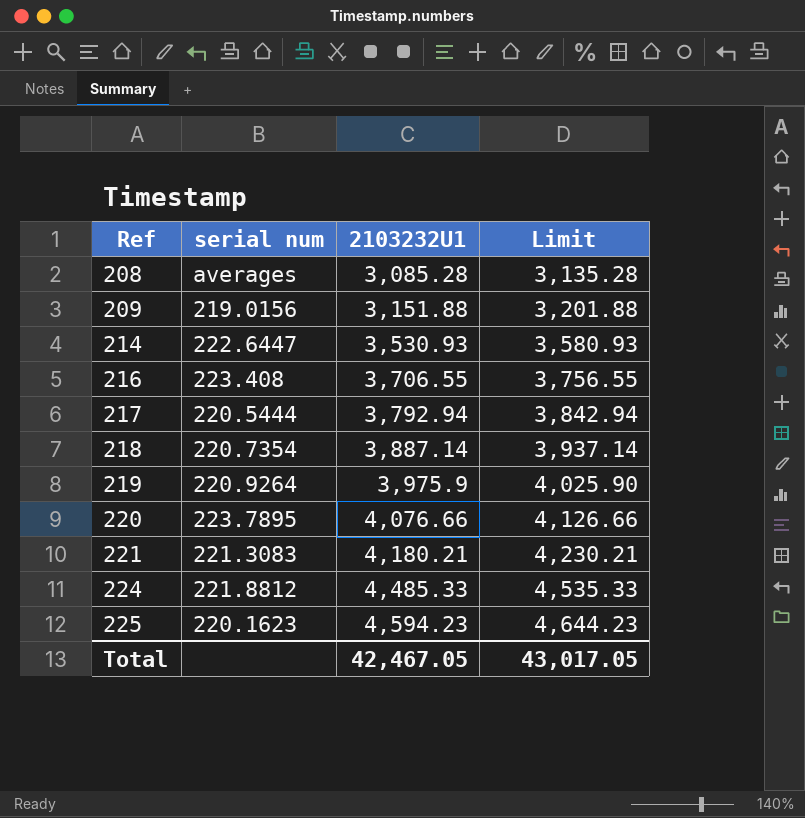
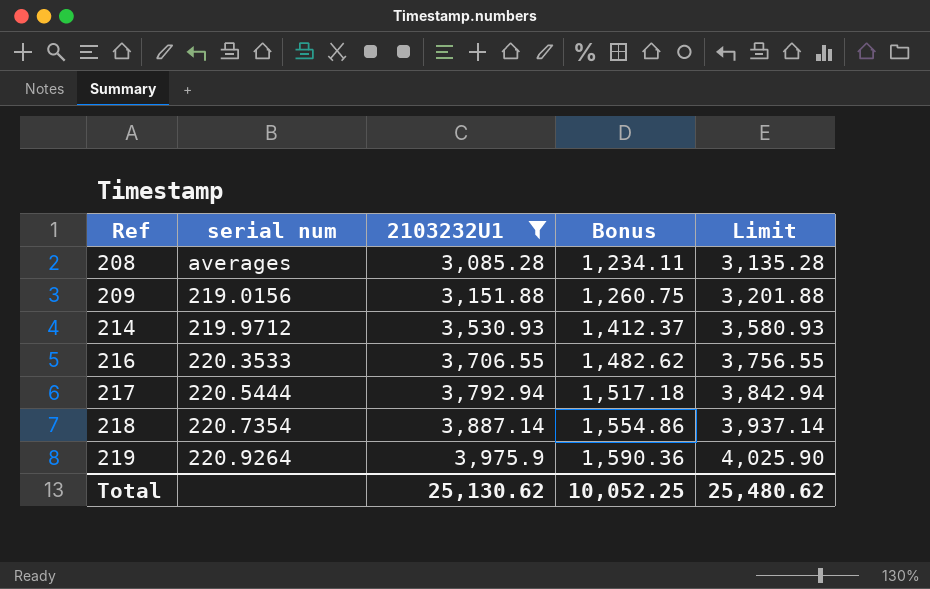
filter: none -> 2103232U1 <= 3,975.9
column Bonus | formula: none -> [2103232U1] * 0.4
214 | serial num: 222.6447 -> 219.9712
216 | serial num: 223.408 -> 220.3533
Total | 2103232U1: 42,467.05 -> 25,130.62
Total | Limit: 43,017.05 -> 25,480.62

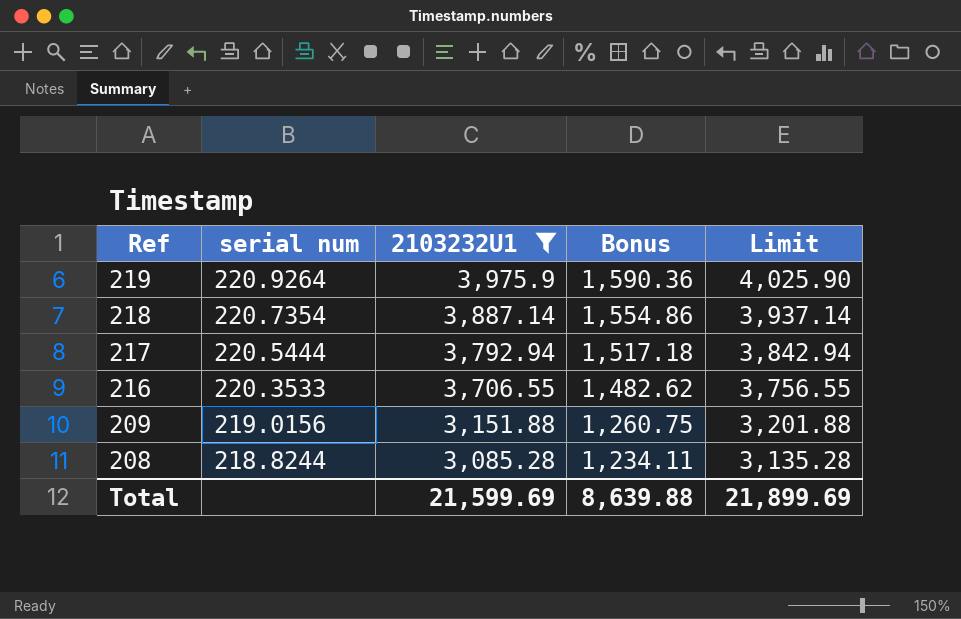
row order: Ref ascending -> Ref descending
row 214: 219.9712 | 3,530.93 | 1,412.37 | 3,580.93 -> none
208 | serial num: averages -> 218.8244
Total | 2103232U1: 25,130.62 -> 21,599.69
Total | Bonus: 10,052.25 -> 8,639.88
Total | Limit: 25,480.62 -> 21,899.69

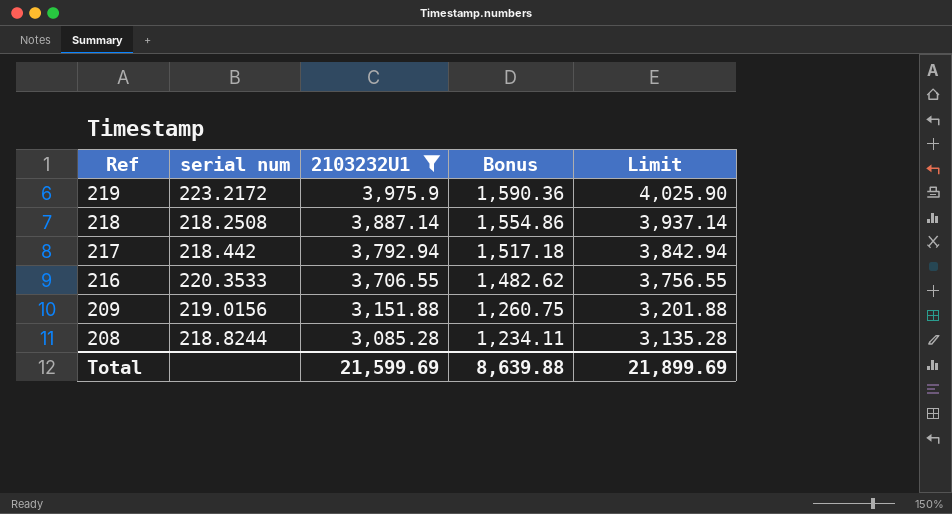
219 | serial num: 220.9264 -> 223.2172
218 | serial num: 220.7354 -> 218.2508
217 | serial num: 220.5444 -> 218.442

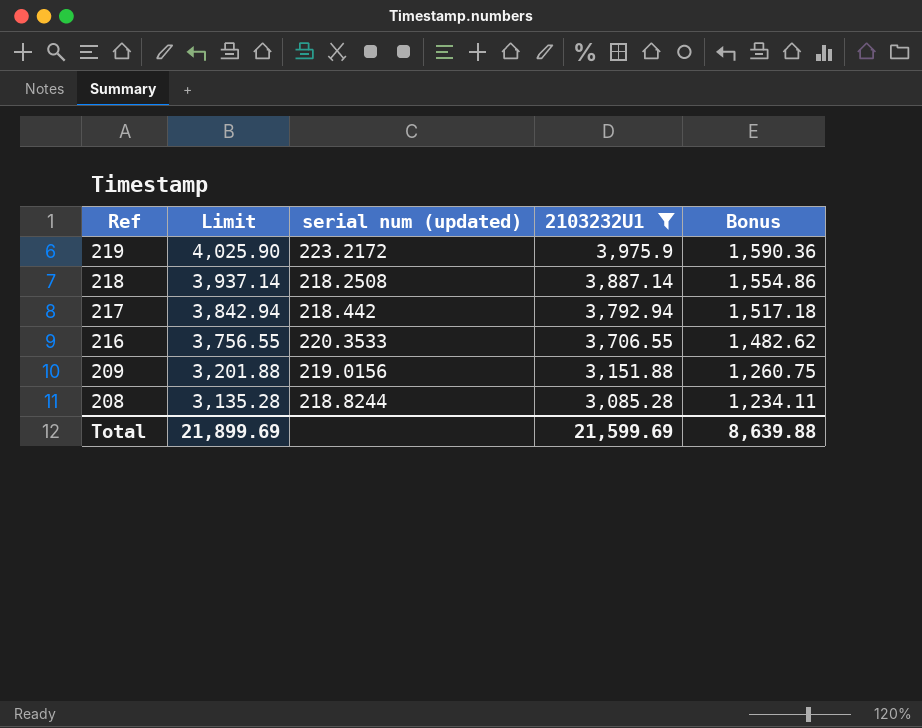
column Limit | position: 5 -> 2
column name: serial num -> serial num (updated)

